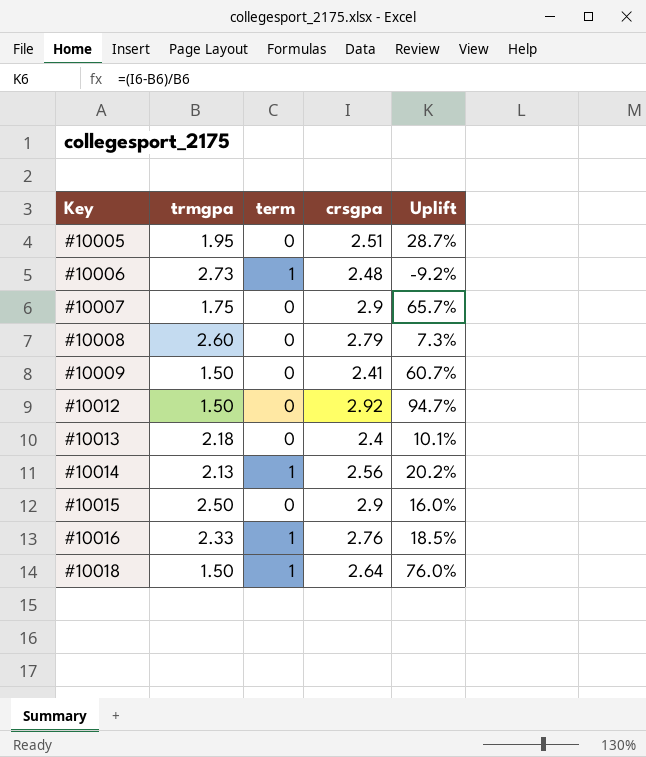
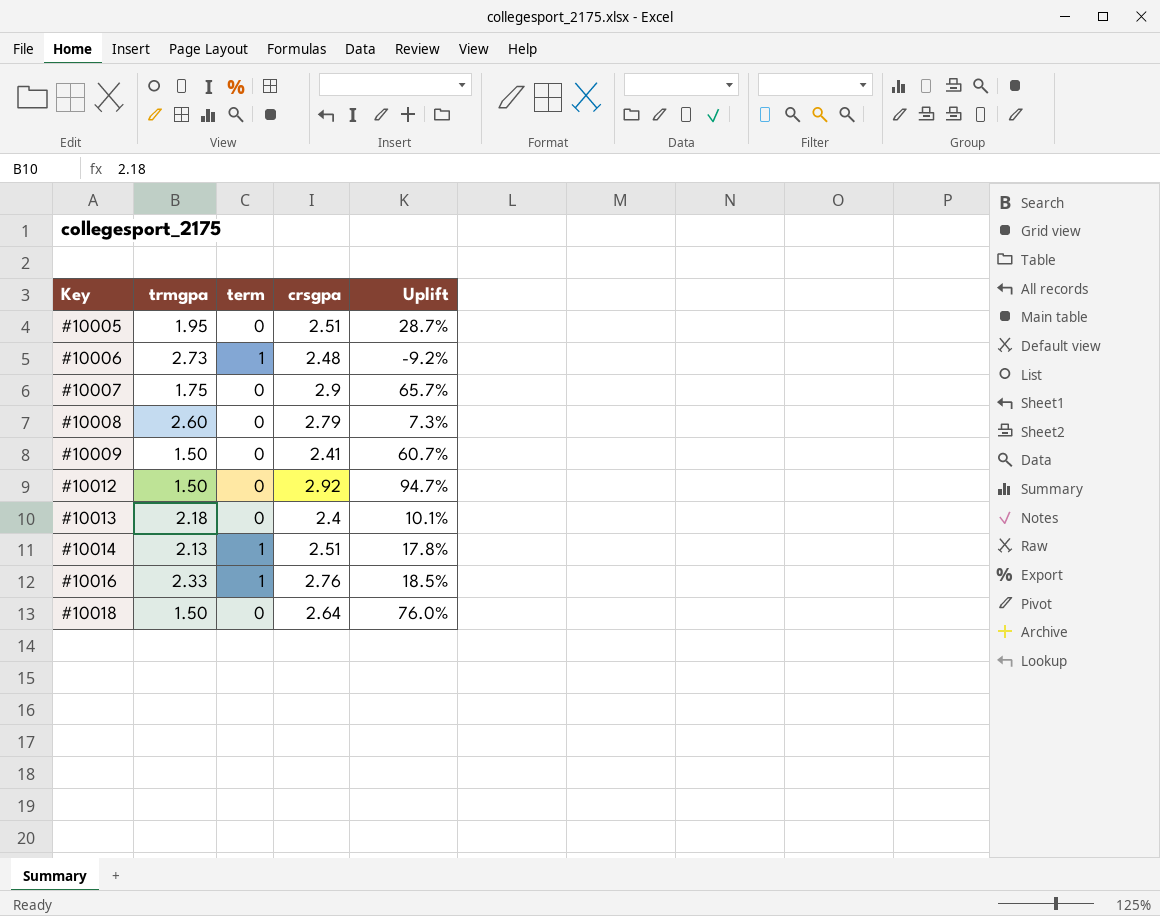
row #10015: 2.50 | 0 | 2.9 | 16.0% -> none
#10014 | crsgpa: 2.56 -> 2.51
#10014 | Uplift: 20.2% -> 17.8%
#10018 | term: 1 -> 0

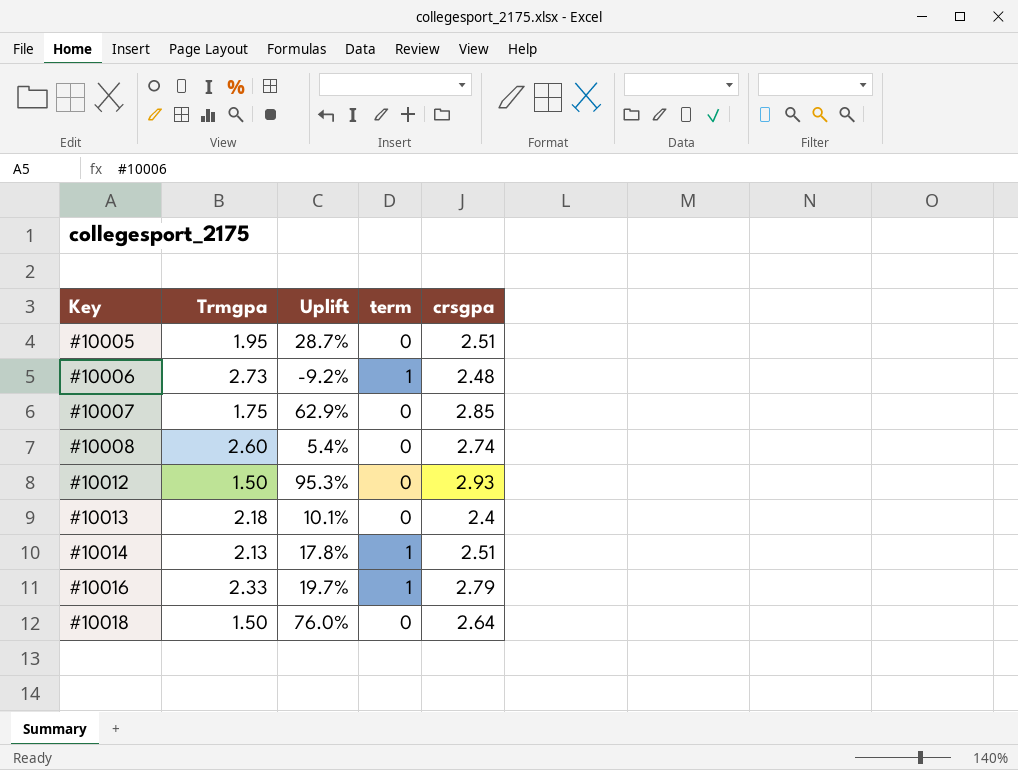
column name: trmgpa -> Trmgpa
column Uplift | position: 5 -> 3
row #10009: 1.50 | 0 | 2.41 | 60.7% -> none
#10007 | Uplift: 65.7% -> 62.9%
#10007 | crsgpa: 2.9 -> 2.85
#10008 | Uplift: 7.3% -> 5.4%
#10008 | crsgpa: 2.79 -> 2.74
#10012 | Uplift: 94.7% -> 95.3%
#10012 | crsgpa: 2.92 -> 2.93
#10016 | Uplift: 18.5% -> 19.7%
#10016 | crsgpa: 2.76 -> 2.79

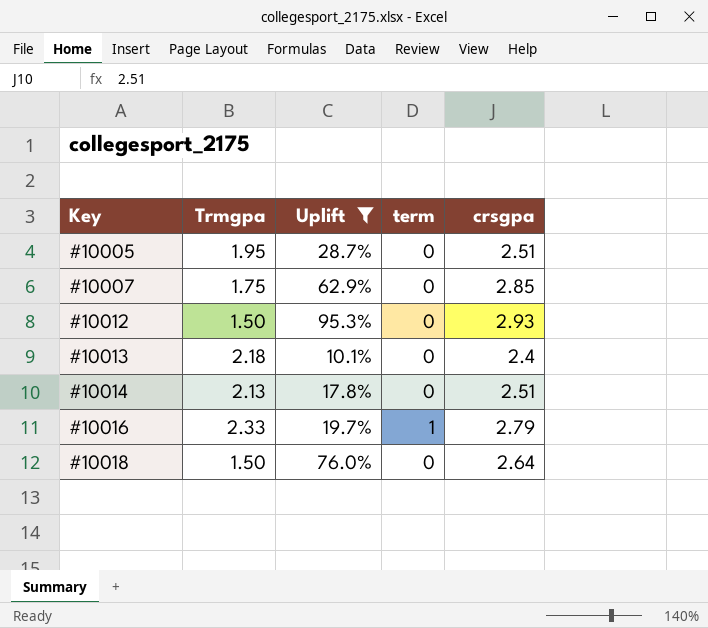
filter: none -> Uplift >= 10.1%
#10014 | term: 1 -> 0

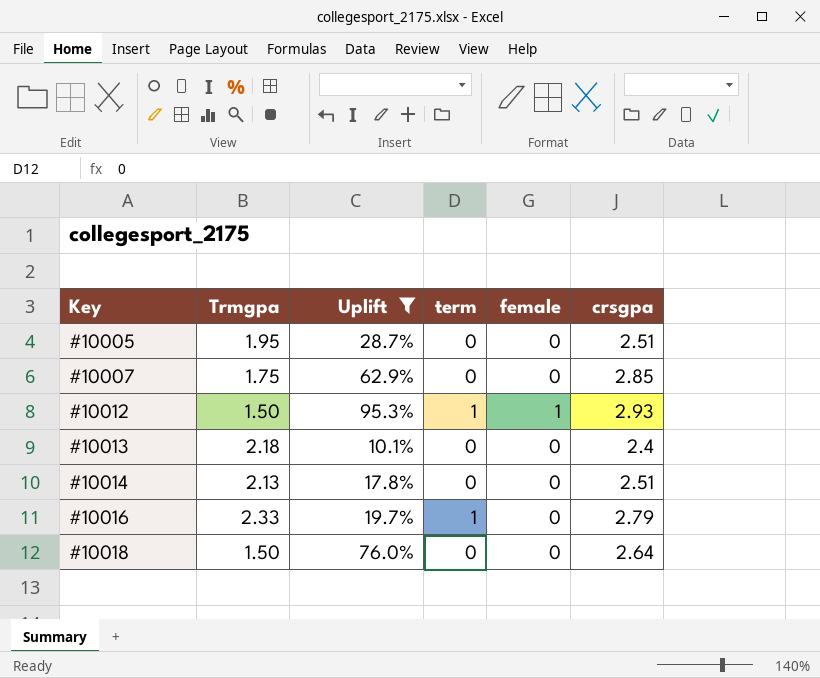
column female | position: none -> 5
#10012 | term: 0 -> 1

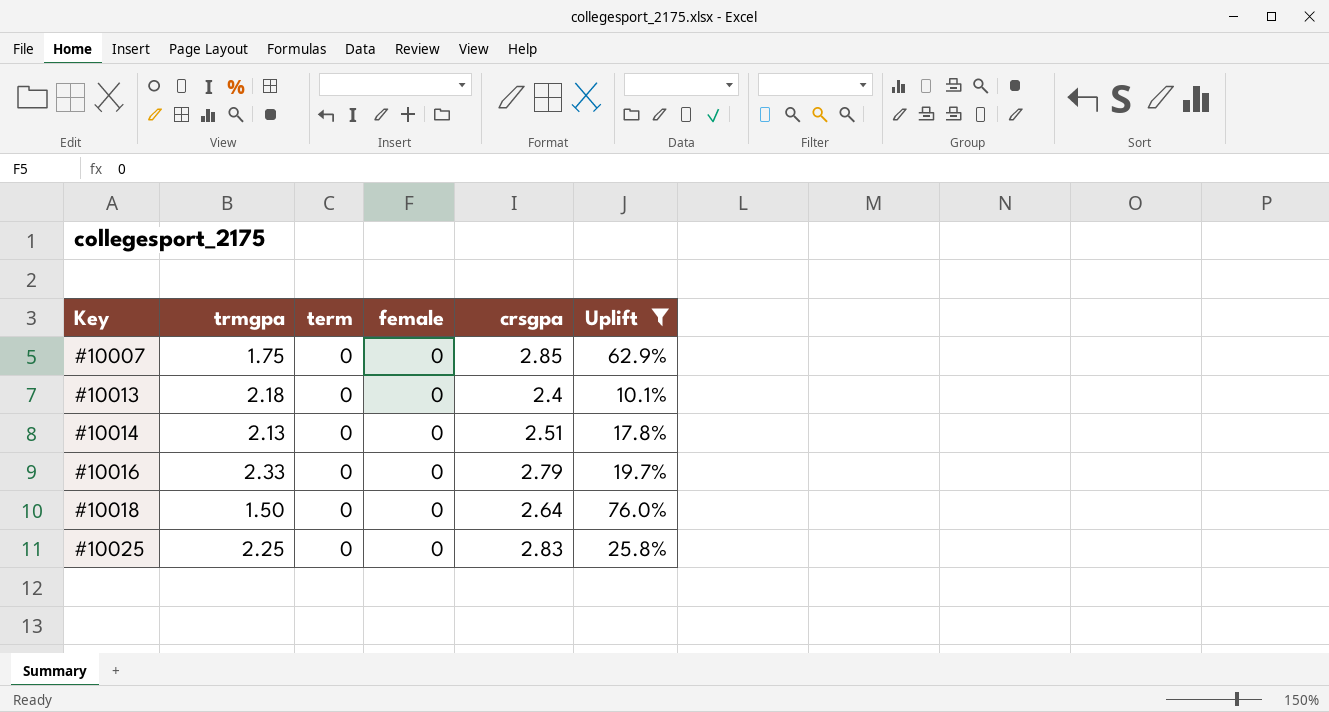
column name: Trmgpa -> trmgpa
column Uplift | position: 3 -> 6
row #10005: 1.95 | 28.7% | 0 | 0 | 2.51 -> none
row #10012: 1.50 | 95.3% | 1 | 1 | 2.93 -> none
#10016 | term: 1 -> 0
row #10025: none -> 2.25 | 0 | 0 | 2.83 | 25.8%

